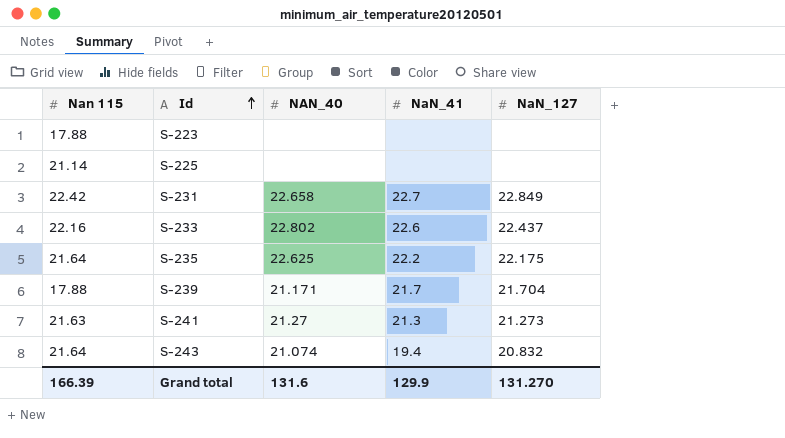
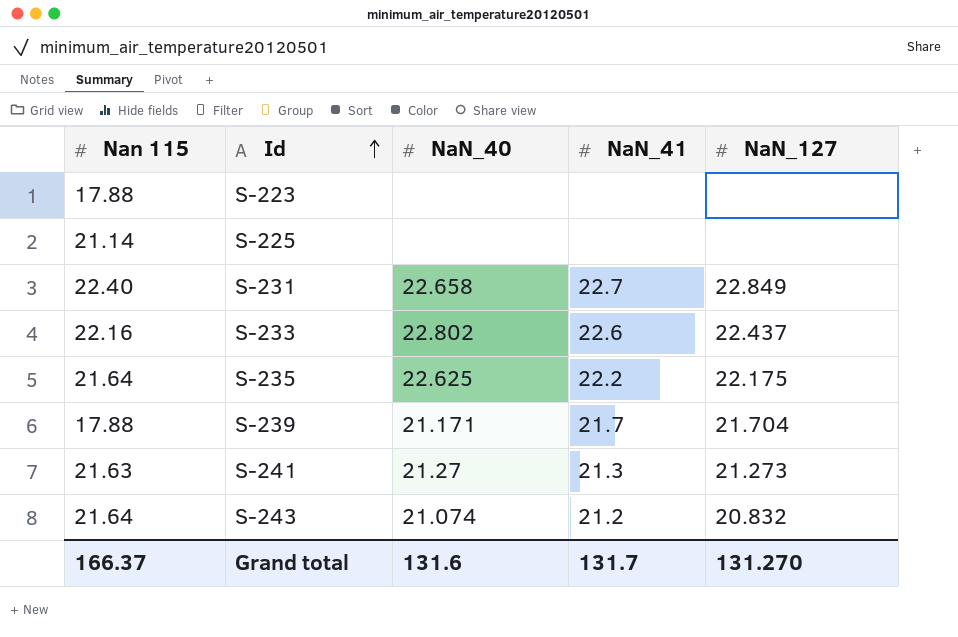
column name: NAN_40 -> NaN_40
S-231 | Nan 115: 22.42 -> 22.40
S-243 | NaN_41: 19.4 -> 21.2
Grand total | Nan 115: 166.39 -> 166.37
Grand total | NaN_41: 129.9 -> 131.7

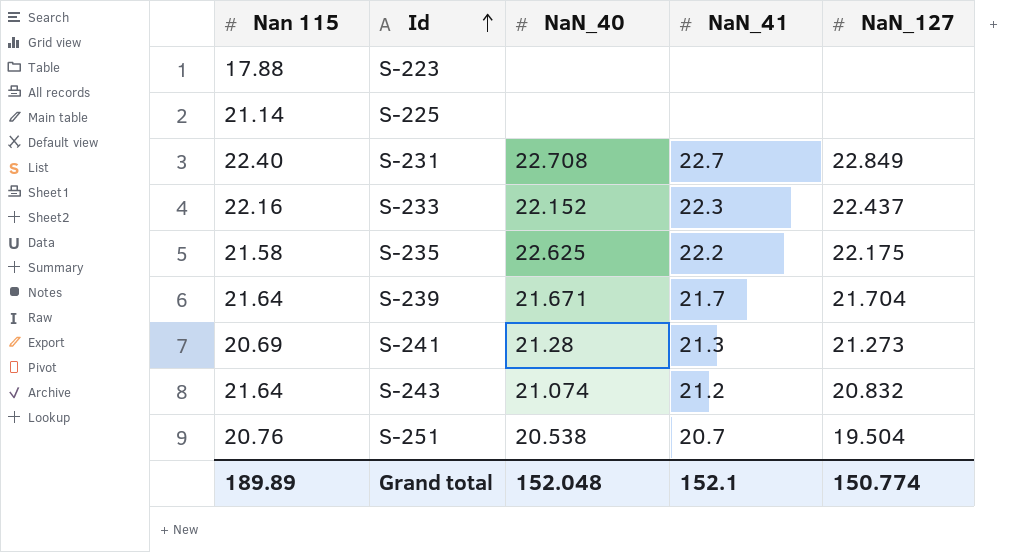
S-231 | NaN_40: 22.658 -> 22.708
S-233 | NaN_40: 22.802 -> 22.152
S-233 | NaN_41: 22.6 -> 22.3
S-235 | Nan 115: 21.64 -> 21.58
S-239 | Nan 115: 17.88 -> 21.64
S-239 | NaN_40: 21.171 -> 21.671
S-241 | Nan 115: 21.63 -> 20.69
S-241 | NaN_40: 21.27 -> 21.28
row S-251: none -> 20.76 | 20.538 | 20.7 | 19.504
Grand total | Nan 115: 166.37 -> 189.89
Grand total | NaN_40: 131.6 -> 152.048
Grand total | NaN_41: 131.7 -> 152.1
Grand total | NaN_127: 131.270 -> 150.774

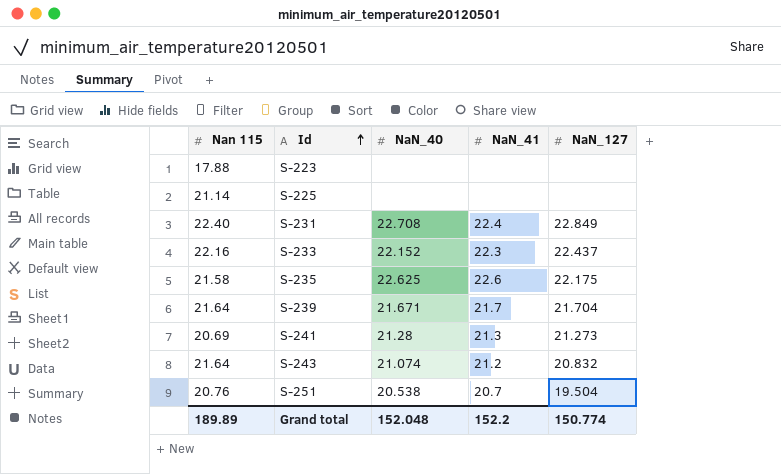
S-231 | NaN_41: 22.7 -> 22.4
S-235 | NaN_41: 22.2 -> 22.6
Grand total | NaN_41: 152.1 -> 152.2

